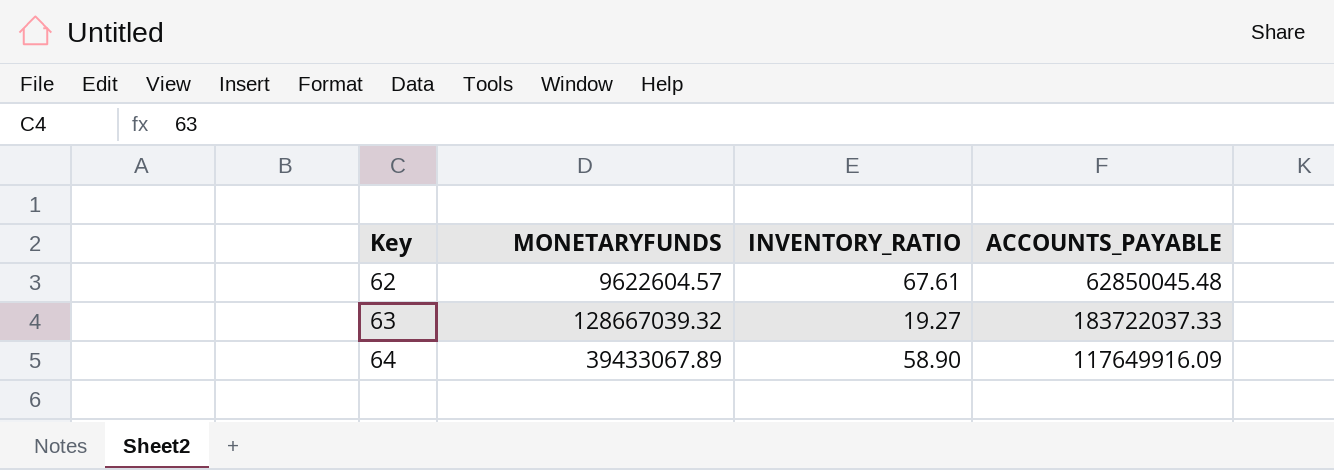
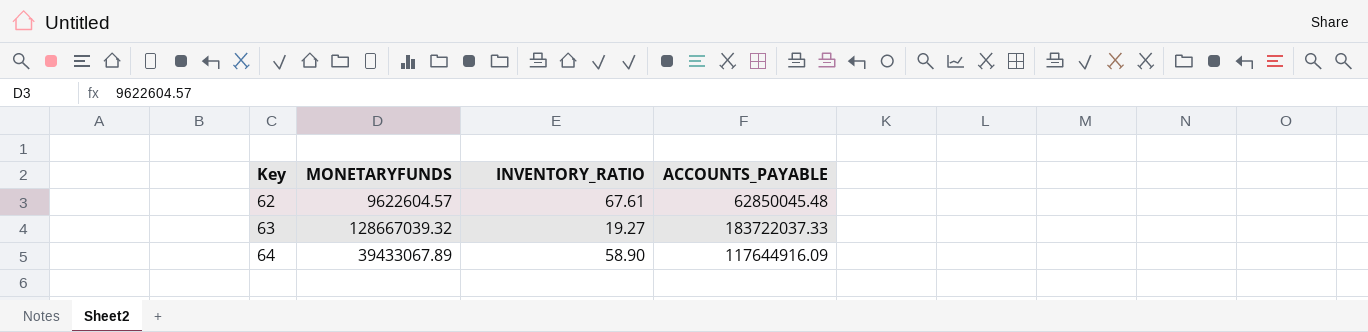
64 | ACCOUNTS_PAYABLE: 117649916.09 -> 117644916.09

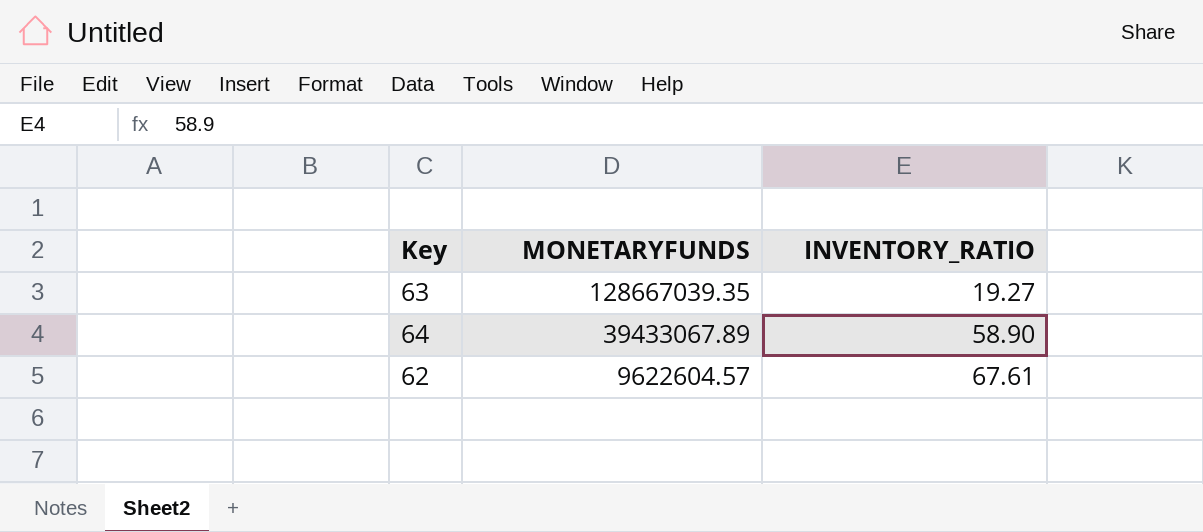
row order: Key ascending -> MONETARYFUNDS descending
column ACCOUNTS_PAYABLE | position: 4 -> none
63 | MONETARYFUNDS: 128667039.32 -> 128667039.35

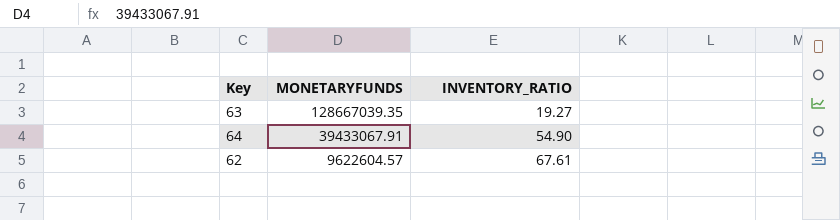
64 | MONETARYFUNDS: 39433067.89 -> 39433067.91
64 | INVENTORY_RATIO: 58.90 -> 54.90

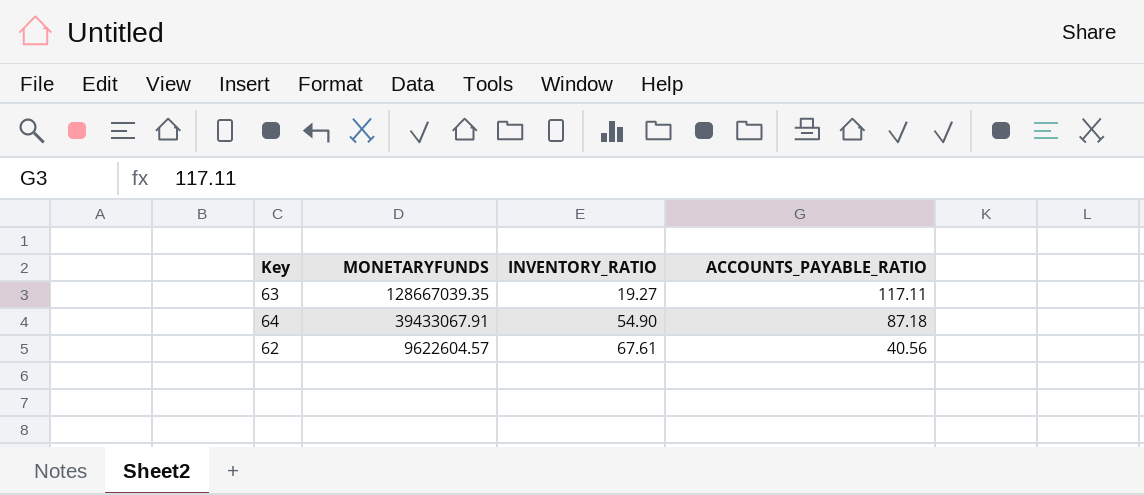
column ACCOUNTS_PAYABLE_RATIO | position: none -> 4

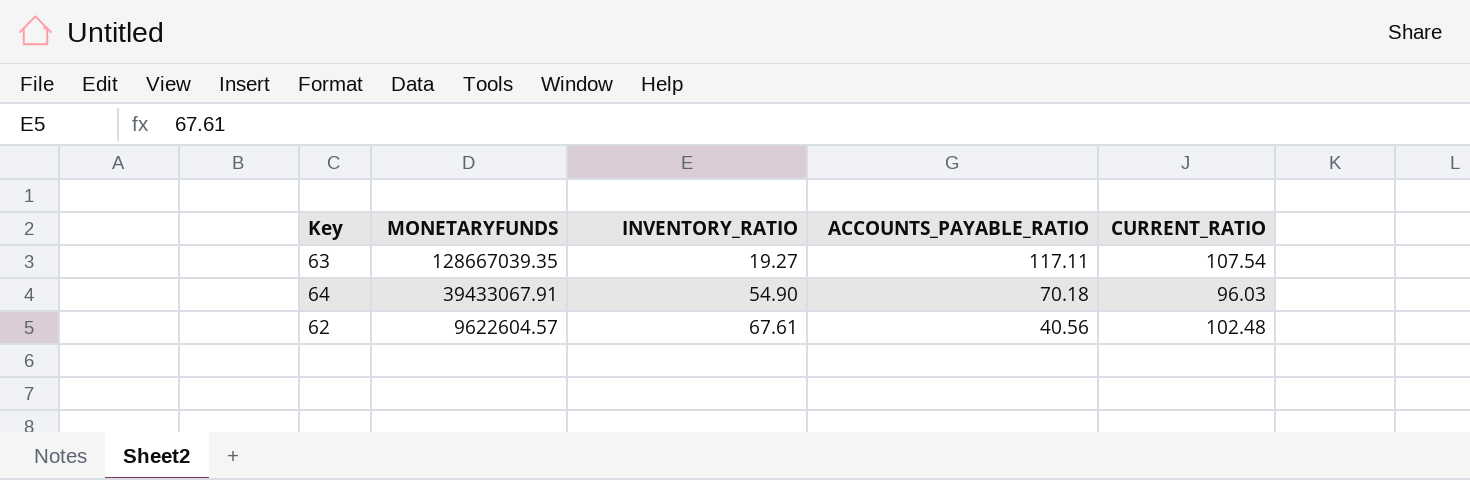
column CURRENT_RATIO | position: none -> 5
64 | ACCOUNTS_PAYABLE_RATIO: 87.18 -> 70.18

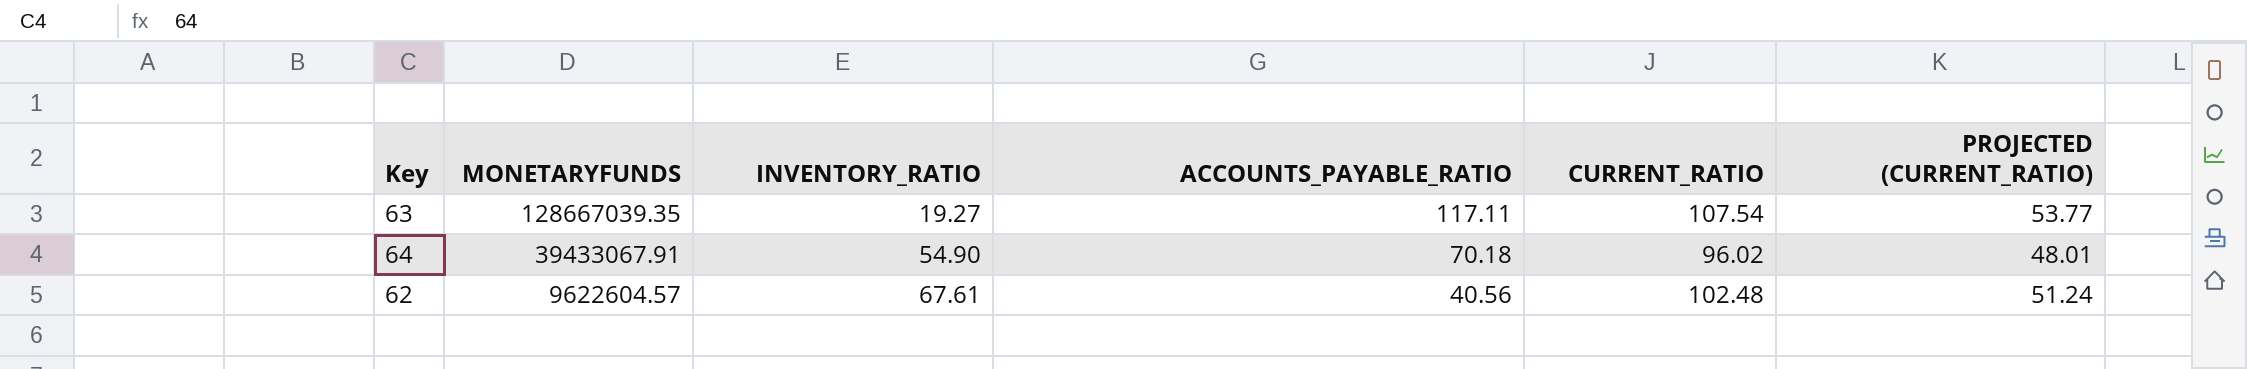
column PROJECTED (CURRENT_RATIO) | formula: none -> [CURRENT_RATIO] * 0.5
64 | CURRENT_RATIO: 96.03 -> 96.02

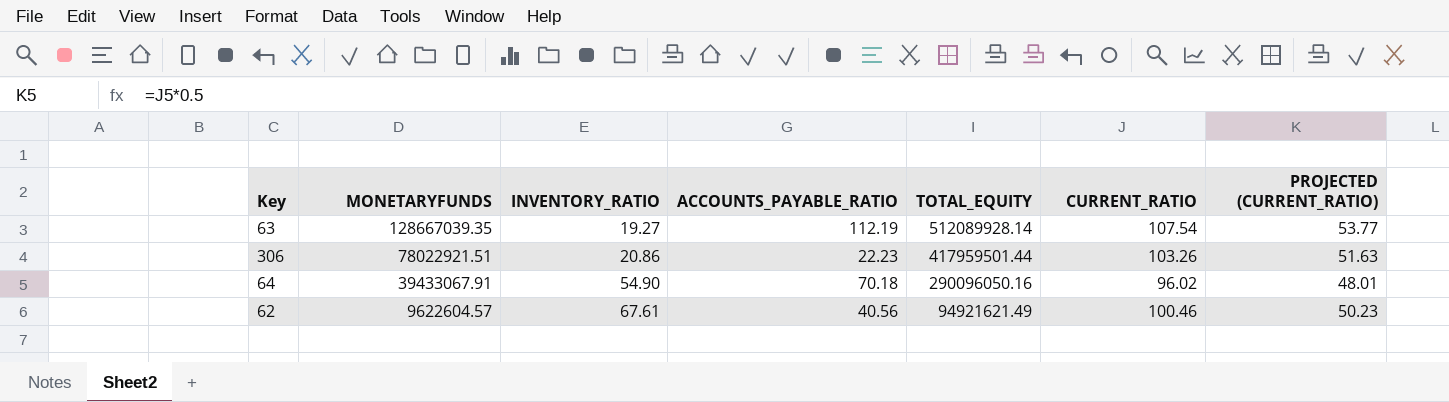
column TOTAL_EQUITY | position: none -> 5
63 | ACCOUNTS_PAYABLE_RATIO: 117.11 -> 112.19
row 306: none -> 78022921.51 | 20.86 | 22.23 | 417959501.44 | 103.26 | 51.63
62 | CURRENT_RATIO: 102.48 -> 100.46
62 | PROJECTED (CURRENT_RATIO): 51.24 -> 50.23

